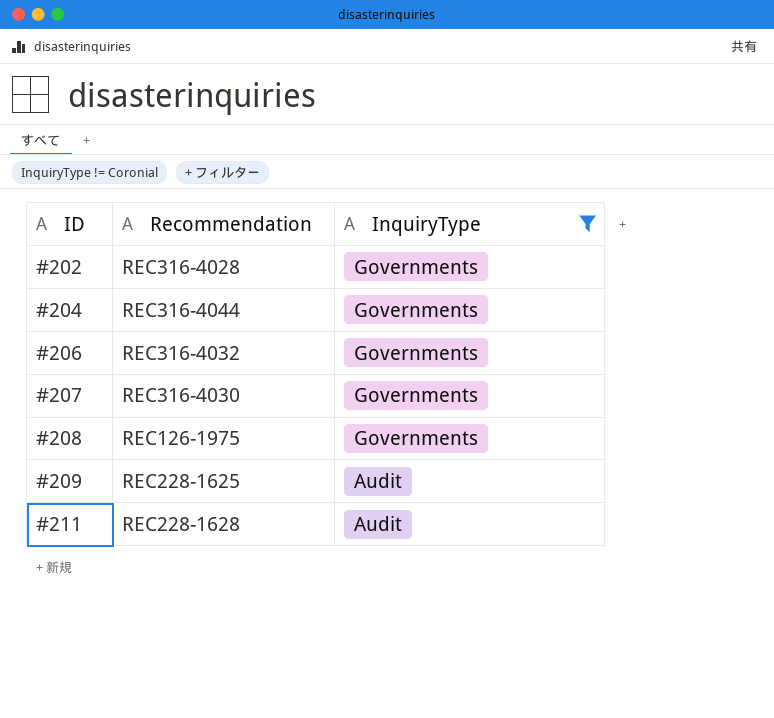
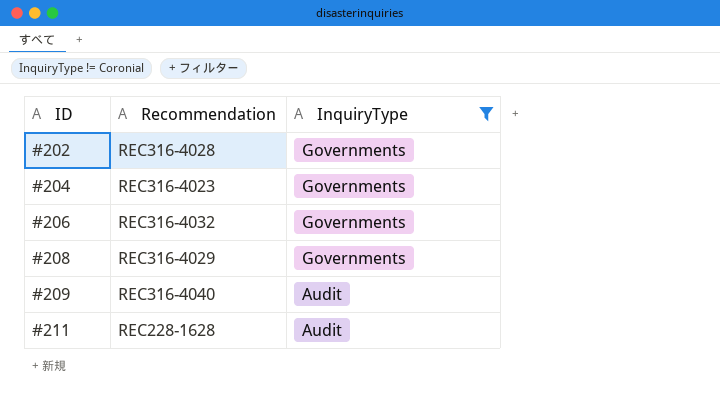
row #207: REC316-4030 | Governments -> none
#204 | Recommendation: REC316-4044 -> REC316-4023
#208 | Recommendation: REC126-1975 -> REC316-4029
#209 | Recommendation: REC228-1625 -> REC316-4040

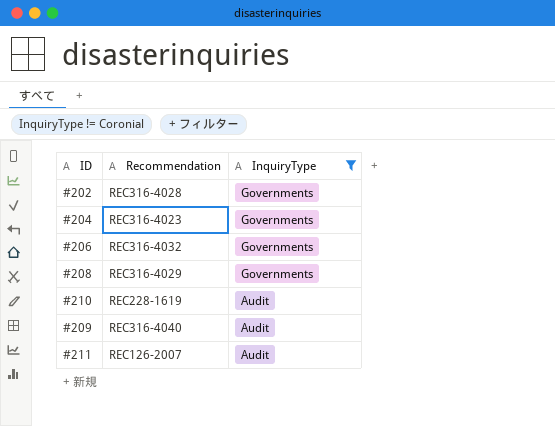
row #210: none -> REC228-1619 | Audit
#211 | Recommendation: REC228-1628 -> REC126-2007

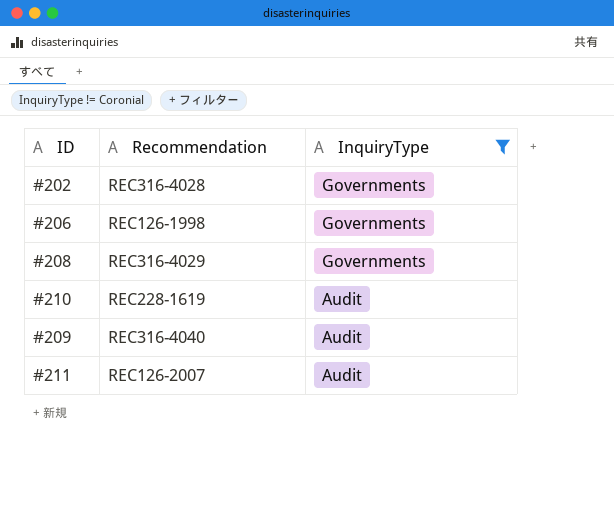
row #204: REC316-4023 | Governments -> none
#206 | Recommendation: REC316-4032 -> REC126-1998

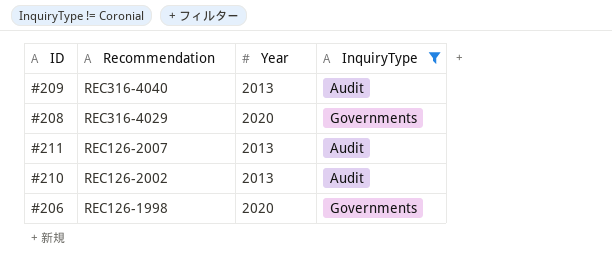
row order: InquiryType descending -> Recommendation descending
column Year | position: none -> 3
row #202: REC316-4028 | Governments -> none
#210 | Recommendation: REC228-1619 -> REC126-2002

